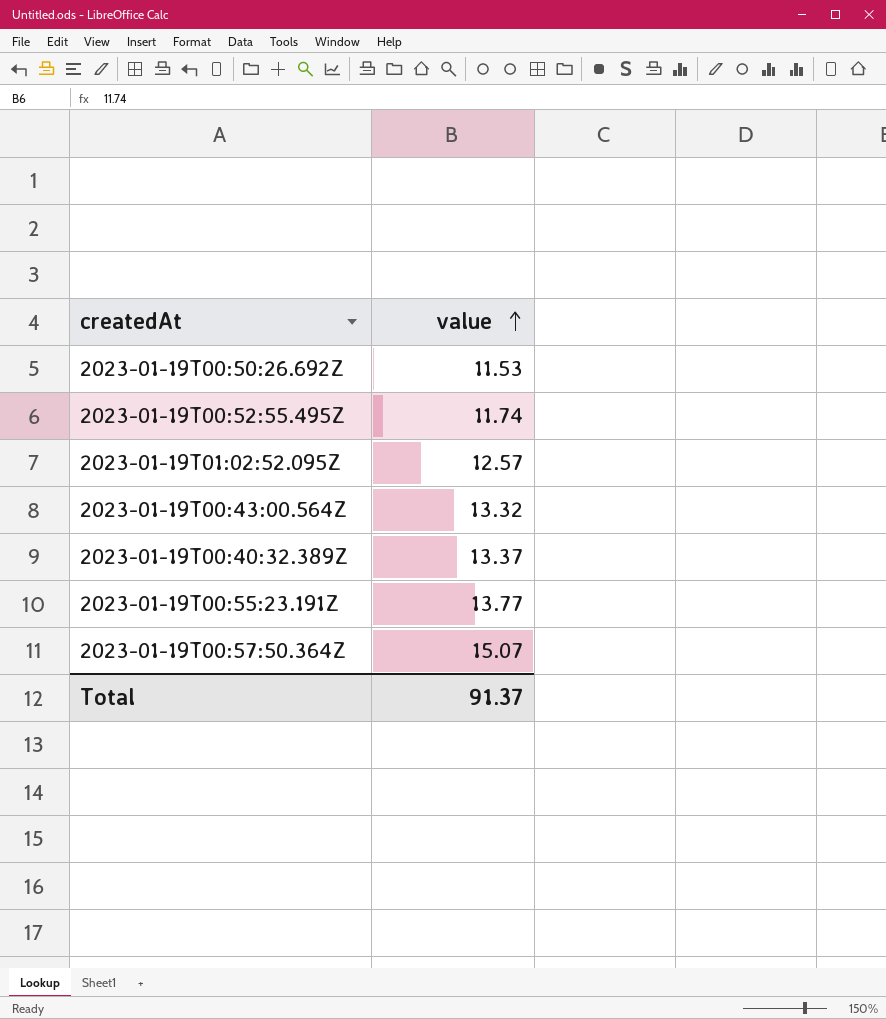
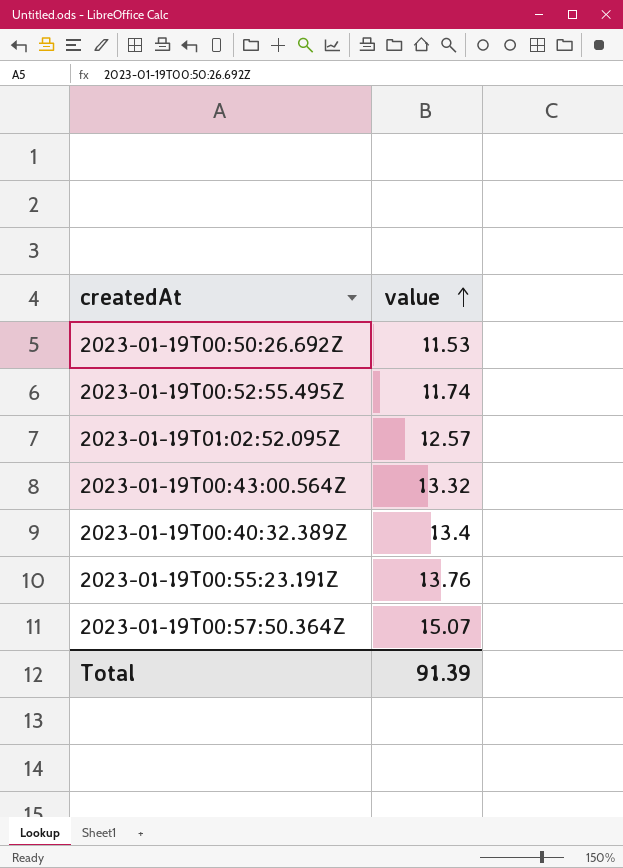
2023-01-19T00:40:32.389Z | value: 13.37 -> 13.4
2023-01-19T00:55:23.191Z | value: 13.77 -> 13.76
Total | value: 91.37 -> 91.39

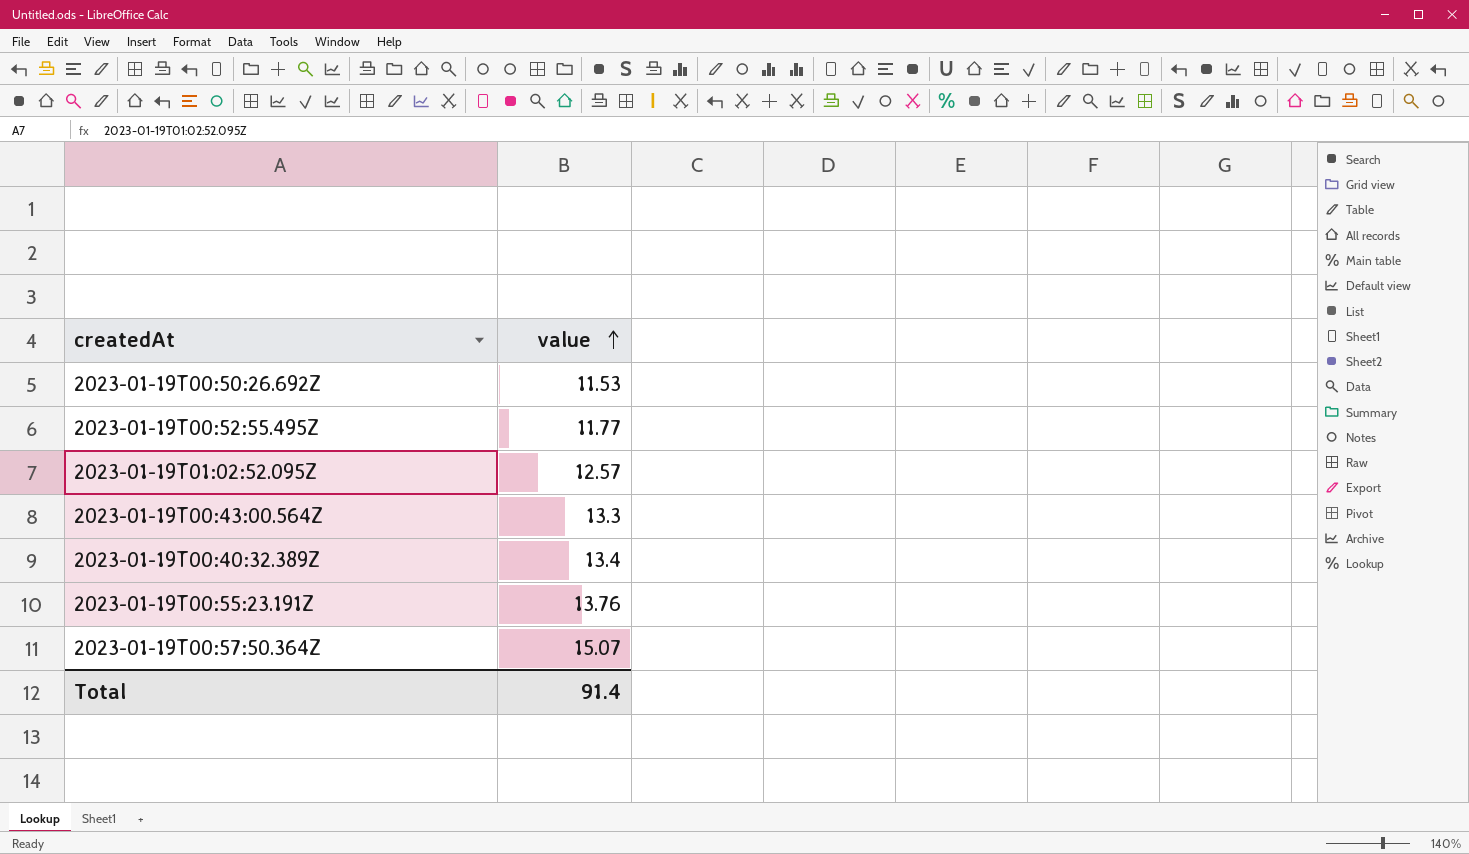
2023-01-19T00:52:55.495Z | value: 11.74 -> 11.77
2023-01-19T00:43:00.564Z | value: 13.32 -> 13.3
Total | value: 91.39 -> 91.4

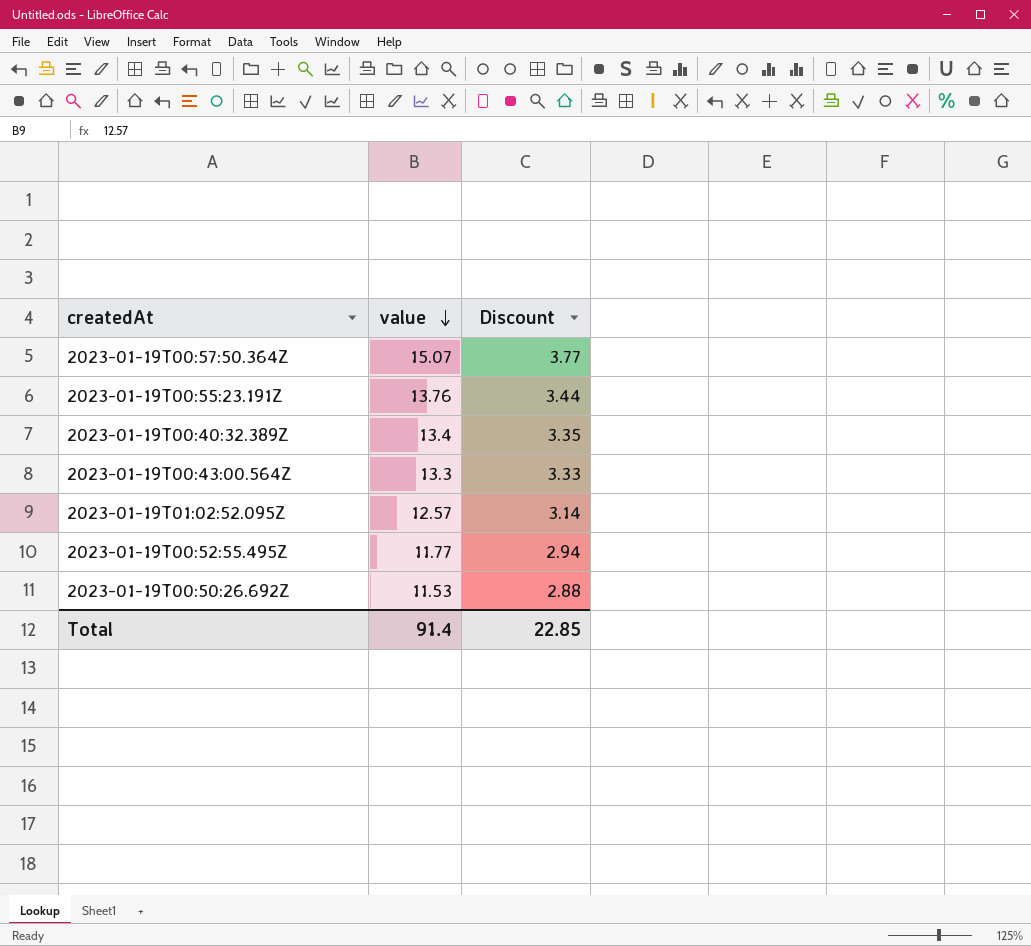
row order: value ascending -> value descending
column Discount | formula: none -> [value] * 0.25

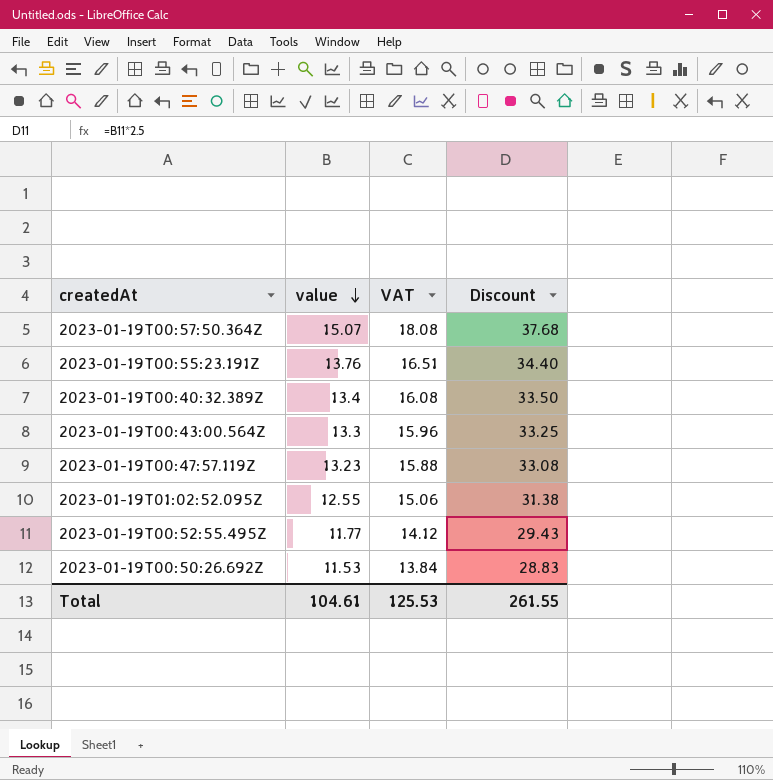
column VAT | formula: none -> [value] * 1.2
column Discount | formula: [value] * 0.25 -> [value] * 2.5
row 2023-01-19T00:47:57.119Z: none -> 13.23 | 15.88 | 33.08
2023-01-19T01:02:52.095Z | value: 12.57 -> 12.55
Total | value: 91.4 -> 104.61
Total | Discount: 22.85 -> 261.55

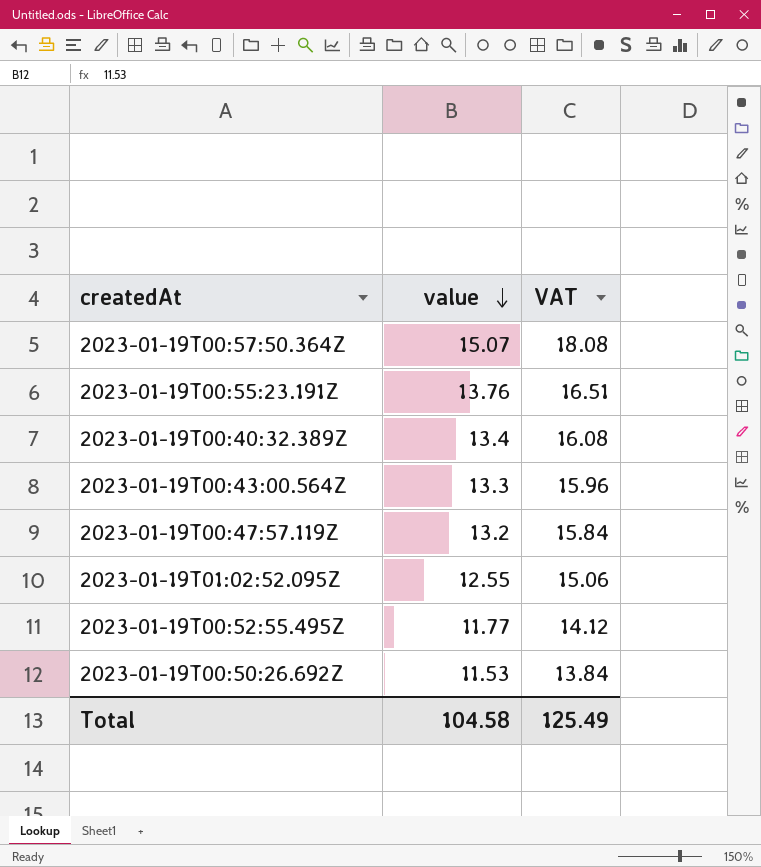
column Discount | formula: [value] * 2.5 -> none
2023-01-19T00:47:57.119Z | value: 13.23 -> 13.2
2023-01-19T00:47:57.119Z | VAT: 15.88 -> 15.84
Total | value: 104.61 -> 104.58
Total | VAT: 125.53 -> 125.49

